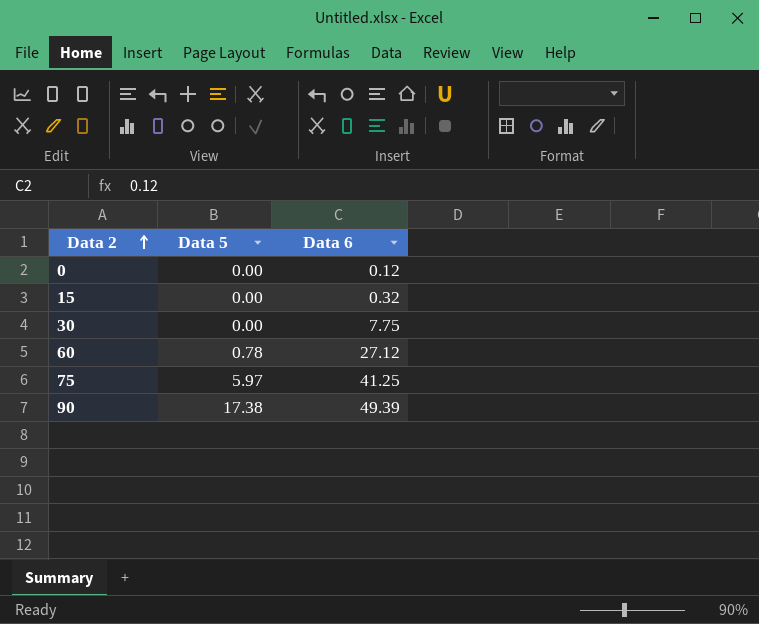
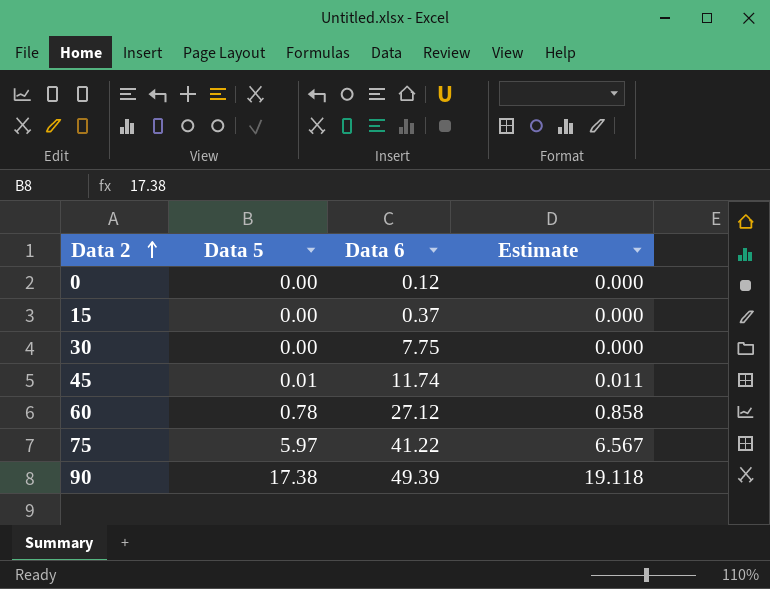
column Estimate | formula: none -> [Data 5] * 1.1
15 | Data 6: 0.32 -> 0.37
row 45: none -> 0.01 | 11.74 | 0.011
75 | Data 6: 41.25 -> 41.22

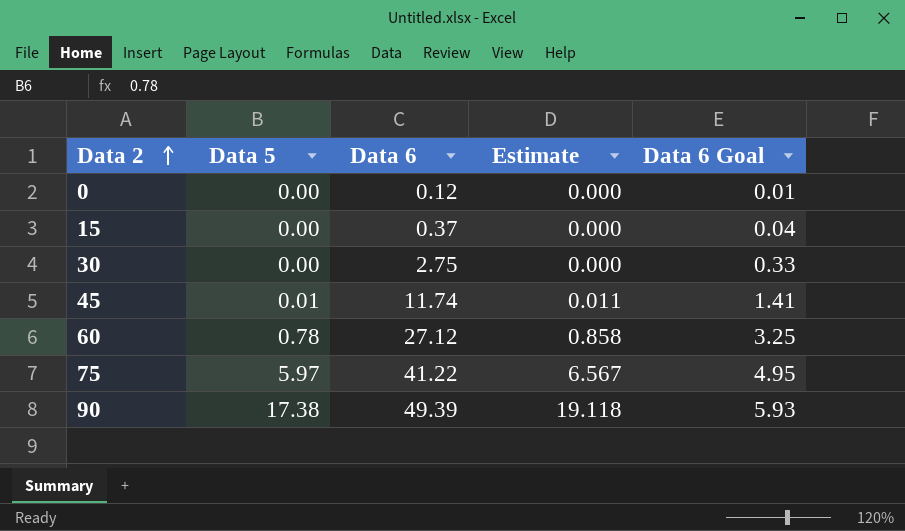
column Data 6 Goal | formula: none -> [Data 6] * 0.12
30 | Data 6: 7.75 -> 2.75

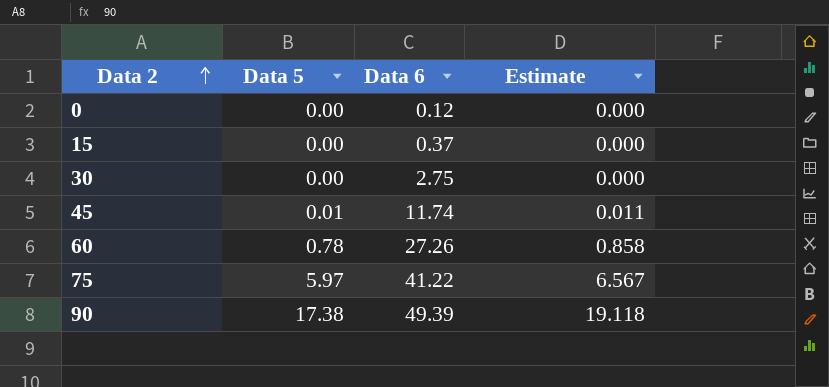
column Data 6 Goal | formula: [Data 6] * 0.12 -> none
60 | Data 6: 27.12 -> 27.26

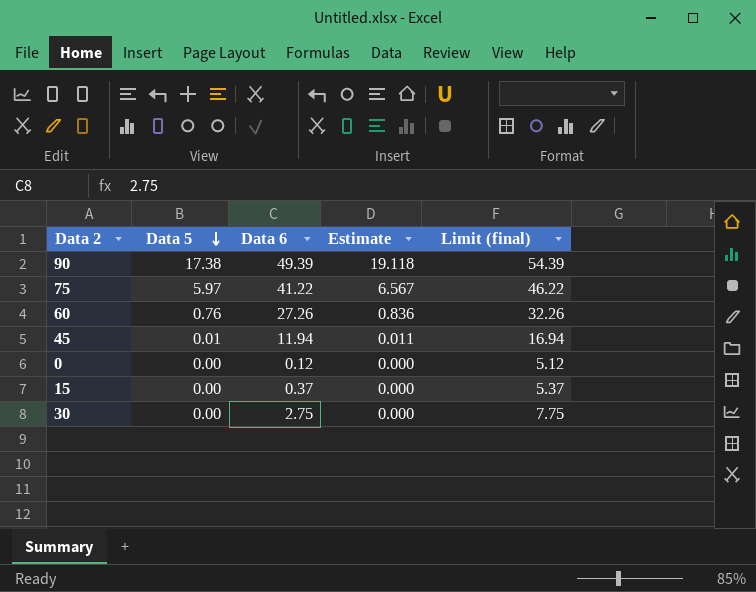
row order: Data 2 ascending -> Data 5 descending
column Limit (final) | formula: none -> [Data 6] + 5
60 | Data 5: 0.78 -> 0.76
60 | Estimate: 0.858 -> 0.836
45 | Data 6: 11.74 -> 11.94

